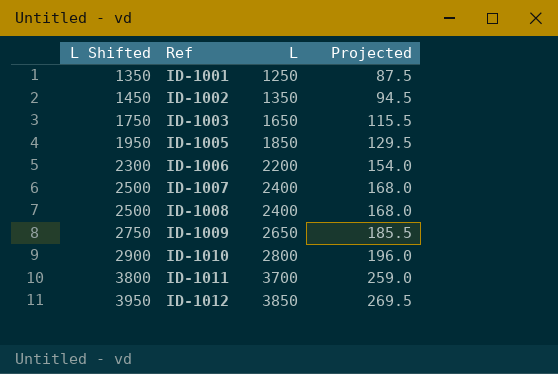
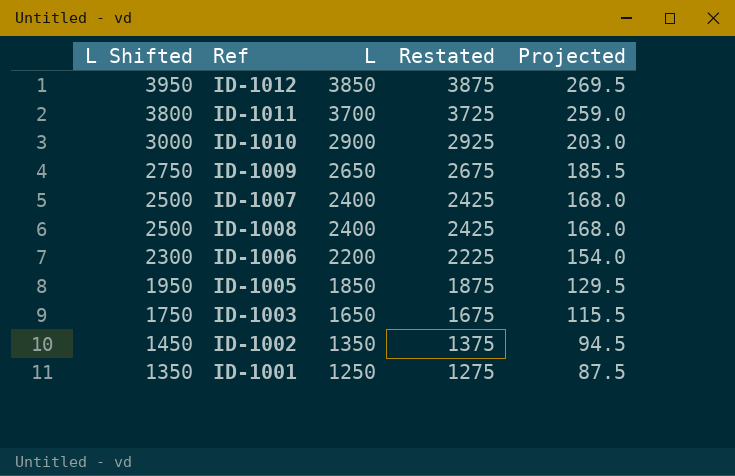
row order: L Shifted ascending -> L Shifted descending
column Restated | formula: none -> [L] + 25
ID-1010 | L Shifted: 2900 -> 3000
ID-1010 | L: 2800 -> 2900
ID-1010 | Projected: 196.0 -> 203.0

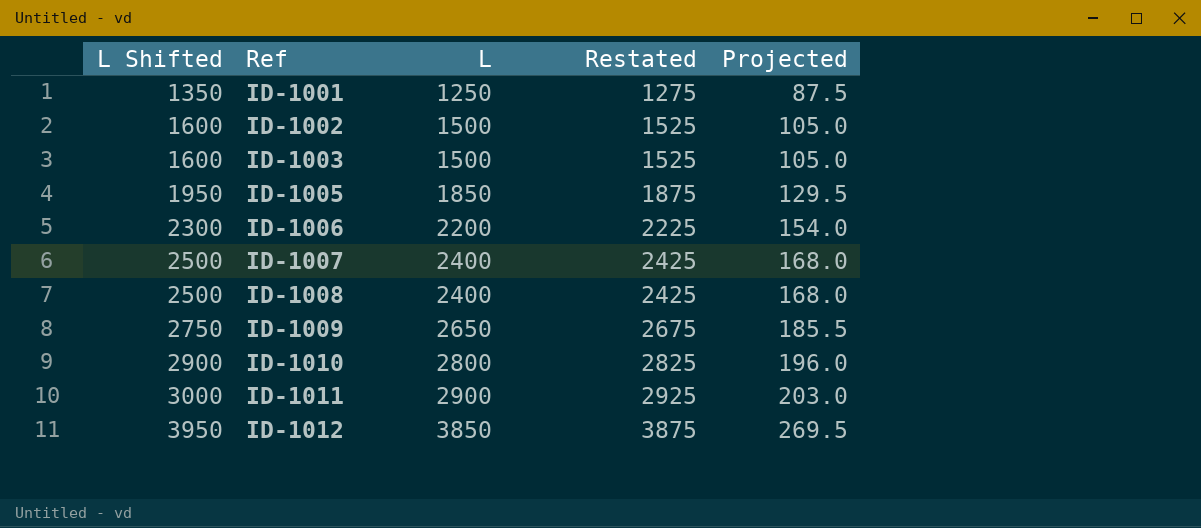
row order: L Shifted descending -> L Shifted ascending
ID-1002 | L Shifted: 1450 -> 1600
ID-1002 | L: 1350 -> 1500
ID-1002 | Restated: 1375 -> 1525
ID-1002 | Projected: 94.5 -> 105.0
ID-1003 | L Shifted: 1750 -> 1600
ID-1003 | L: 1650 -> 1500
ID-1003 | Restated: 1675 -> 1525
ID-1003 | Projected: 115.5 -> 105.0
ID-1010 | L Shifted: 3000 -> 2900
ID-1010 | L: 2900 -> 2800
ID-1010 | Restated: 2925 -> 2825
ID-1010 | Projected: 203.0 -> 196.0
ID-1011 | L Shifted: 3800 -> 3000
ID-1011 | L: 3700 -> 2900
ID-1011 | Restated: 3725 -> 2925
ID-1011 | Projected: 259.0 -> 203.0

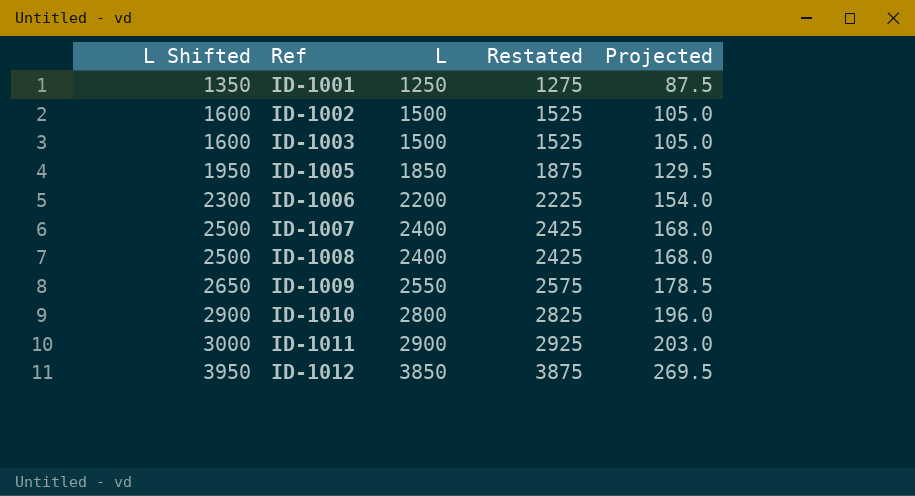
ID-1009 | L Shifted: 2750 -> 2650
ID-1009 | L: 2650 -> 2550
ID-1009 | Restated: 2675 -> 2575
ID-1009 | Projected: 185.5 -> 178.5

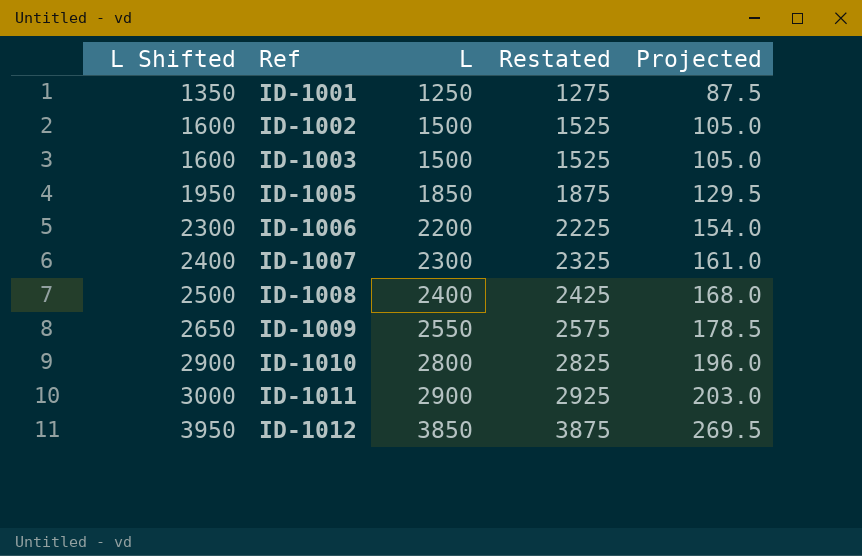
ID-1007 | L Shifted: 2500 -> 2400
ID-1007 | L: 2400 -> 2300
ID-1007 | Restated: 2425 -> 2325
ID-1007 | Projected: 168.0 -> 161.0

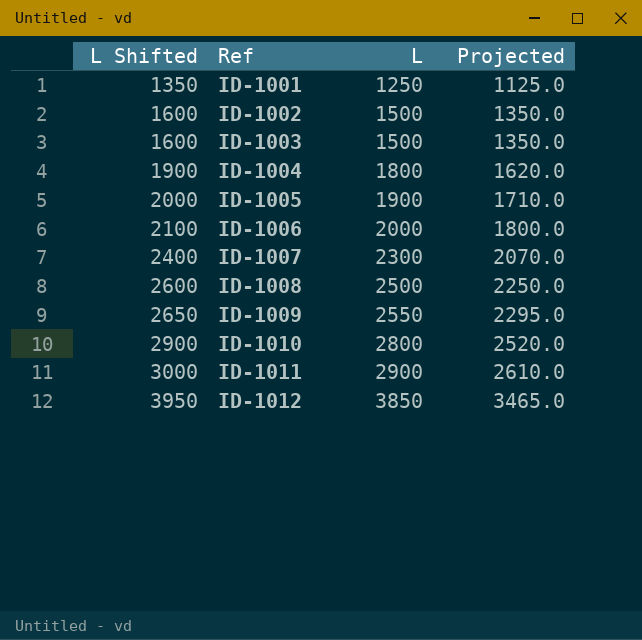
column Restated | formula: [L] + 25 -> none
column Projected | formula: [L] * 0.07 -> [L] * 0.9
row ID-1004: none -> 1900 | 1800 | 1620.0
ID-1005 | L Shifted: 1950 -> 2000
ID-1005 | L: 1850 -> 1900
ID-1006 | L Shifted: 2300 -> 2100
ID-1006 | L: 2200 -> 2000
ID-1008 | L Shifted: 2500 -> 2600
ID-1008 | L: 2400 -> 2500

